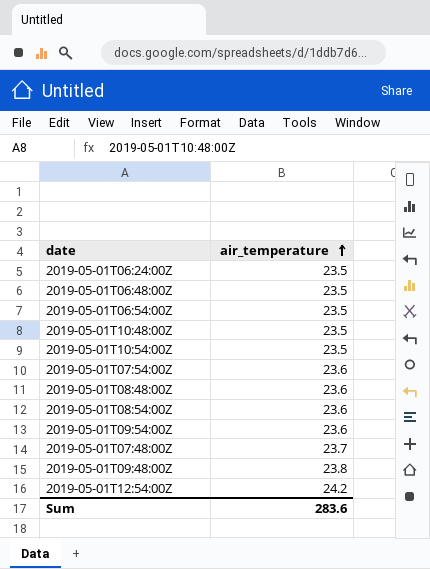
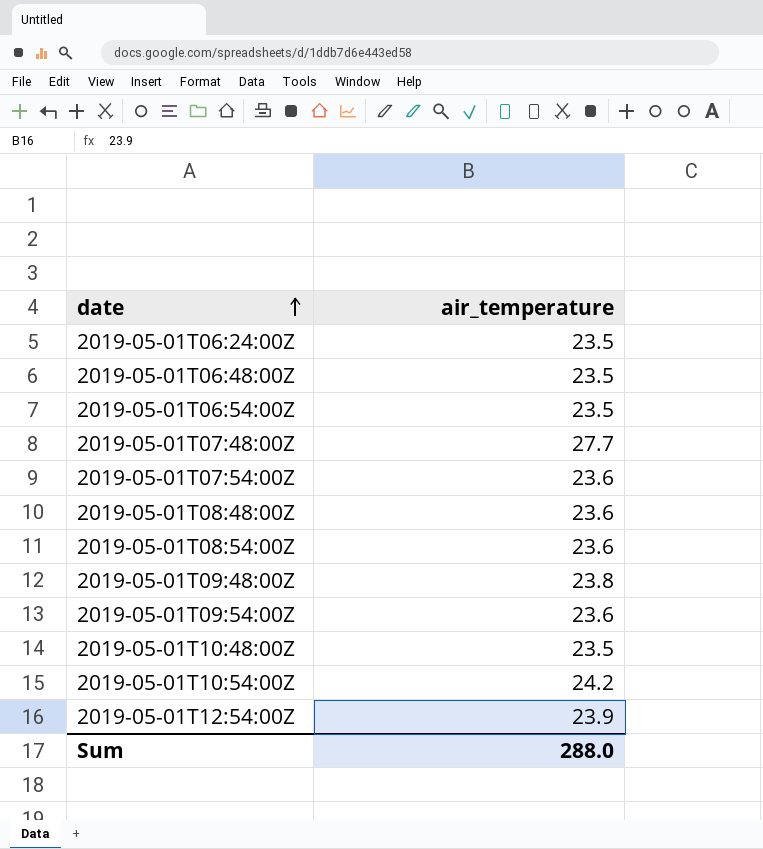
row order: air_temperature ascending -> date ascending
2019-05-01T07:48:00Z | air_temperature: 23.7 -> 27.7
2019-05-01T10:54:00Z | air_temperature: 23.5 -> 24.2
2019-05-01T12:54:00Z | air_temperature: 24.2 -> 23.9
Sum | air_temperature: 283.6 -> 288.0

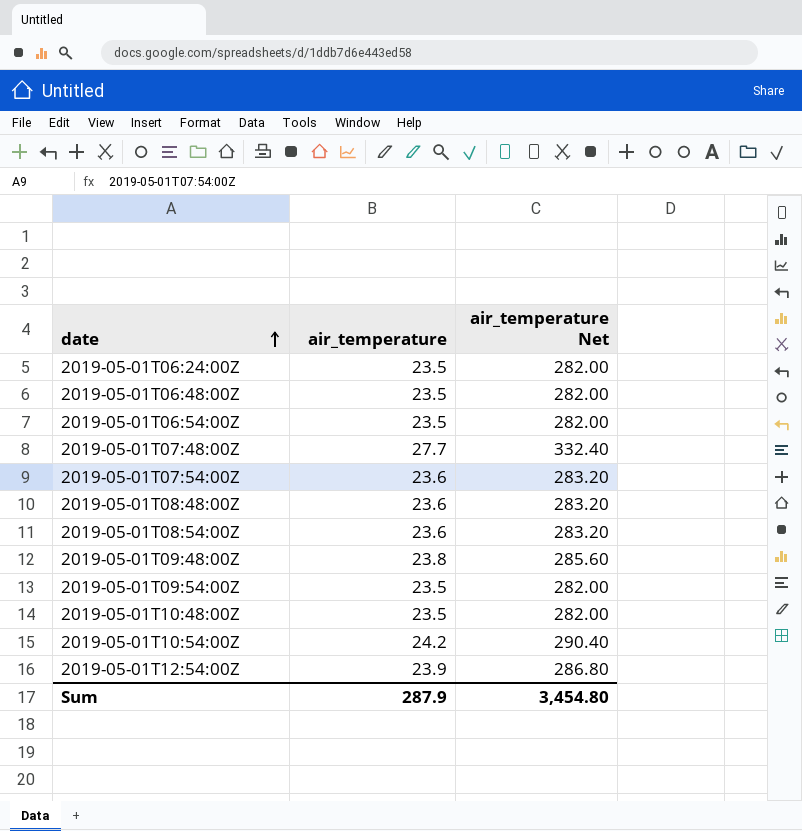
column air_temperature Net | formula: none -> [air_temperature] * 12
2019-05-01T09:54:00Z | air_temperature: 23.6 -> 23.5
Sum | air_temperature: 288.0 -> 287.9

